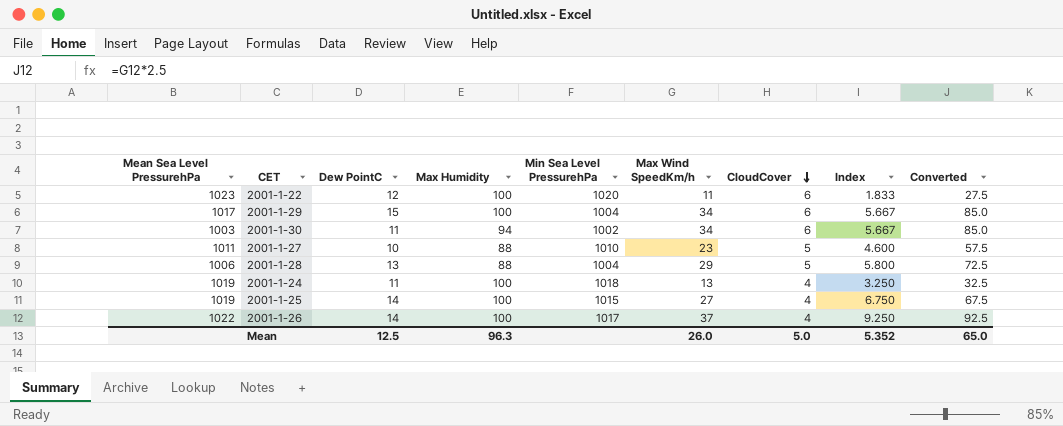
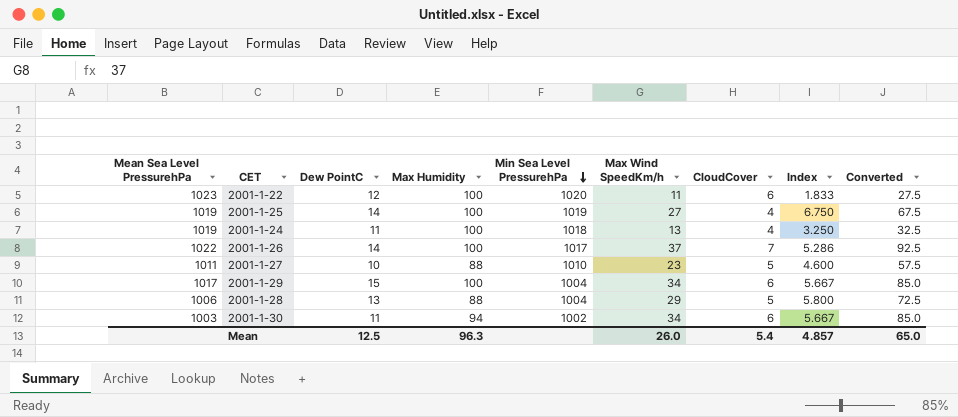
row order: CloudCover descending -> Min Sea Level PressurehPa descending
2001-1-25 | Min Sea Level PressurehPa: 1015 -> 1019
2001-1-26 | CloudCover: 4 -> 7
2001-1-26 | Index: 9.250 -> 5.286
Mean | CloudCover: 5.0 -> 5.4
Mean | Index: 5.352 -> 4.857

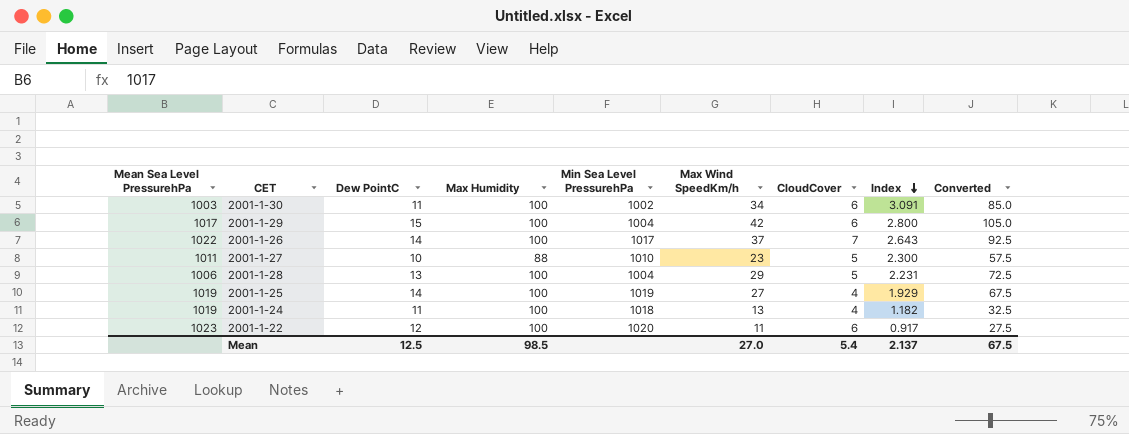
row order: Min Sea Level PressurehPa descending -> Index descending
column Index | formula: [Max Wind SpeedKm/h] / [CloudCover] -> [Max Wind SpeedKm/h] / [Dew PointC]
2001-1-30 | Max Humidity: 94 -> 100
2001-1-29 | Max Wind SpeedKm/h: 34 -> 42
2001-1-29 | Converted: 85.0 -> 105.0
2001-1-28 | Max Humidity: 88 -> 100
Mean | Max Humidity: 96.3 -> 98.5
Mean | Max Wind SpeedKm/h: 26.0 -> 27.0
Mean | Index: 4.857 -> 2.137
Mean | Converted: 65.0 -> 67.5

